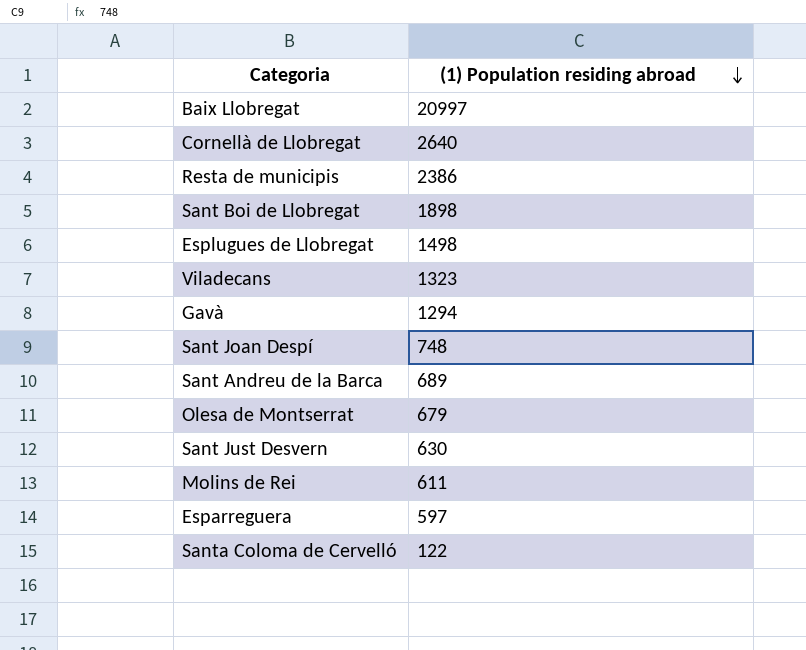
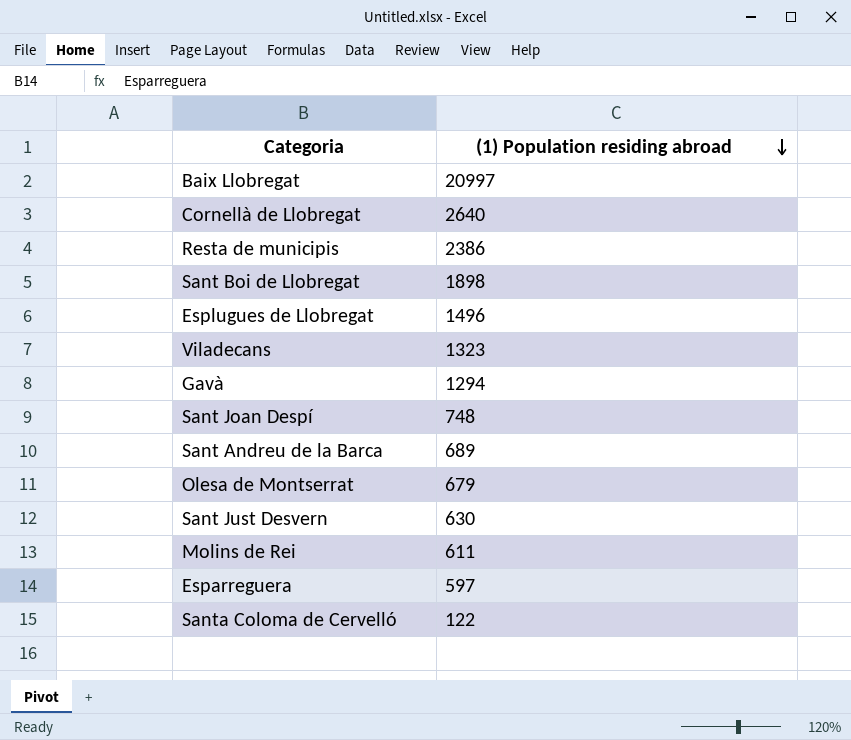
Esplugues de Llobregat | (1) Population residing abroad: 1498 -> 1496

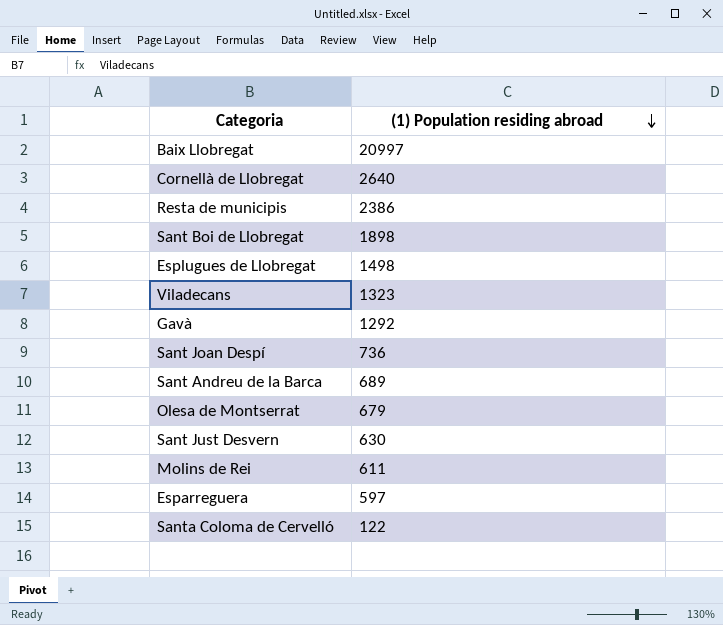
Esplugues de Llobregat | (1) Population residing abroad: 1496 -> 1498
Gavà | (1) Population residing abroad: 1294 -> 1292
Sant Joan Despí | (1) Population residing abroad: 748 -> 736

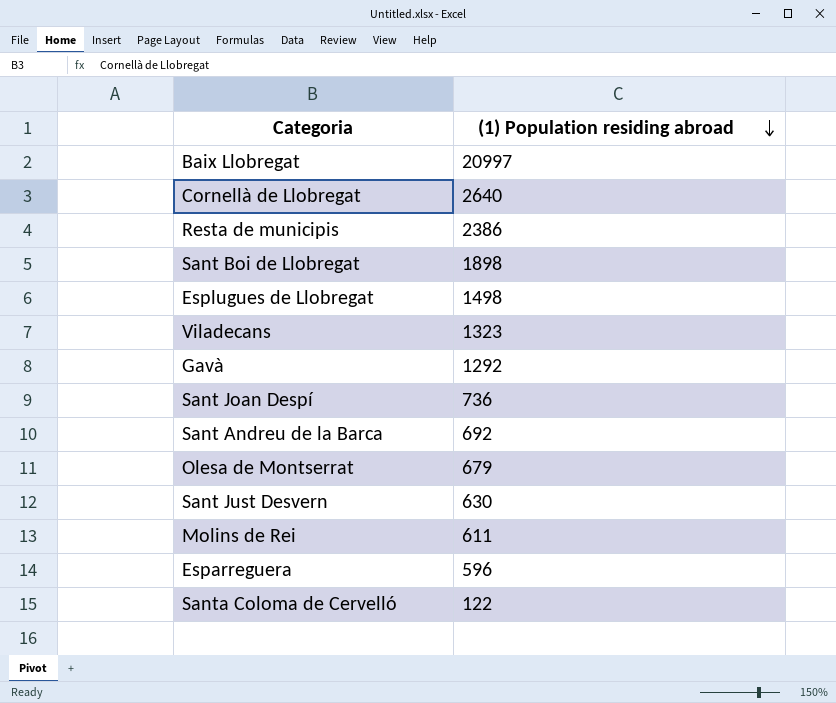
Sant Andreu de la Barca | (1) Population residing abroad: 689 -> 692
Esparreguera | (1) Population residing abroad: 597 -> 596

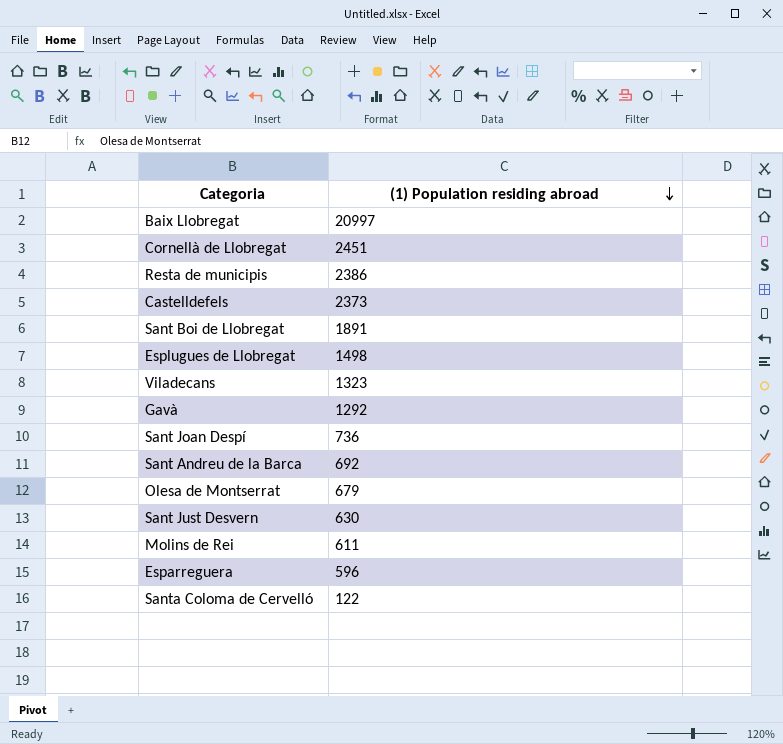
Cornellà de Llobregat | (1) Population residing abroad: 2640 -> 2451
row Castelldefels: none -> 2373
Sant Boi de Llobregat | (1) Population residing abroad: 1898 -> 1891

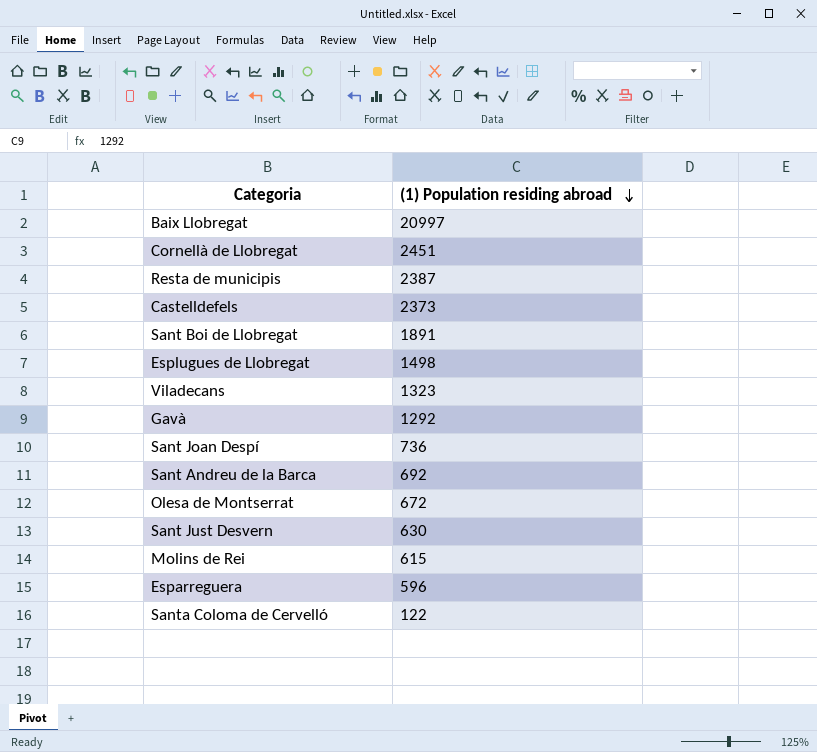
Resta de municipis | (1) Population residing abroad: 2386 -> 2387
Olesa de Montserrat | (1) Population residing abroad: 679 -> 672
Molins de Rei | (1) Population residing abroad: 611 -> 615

